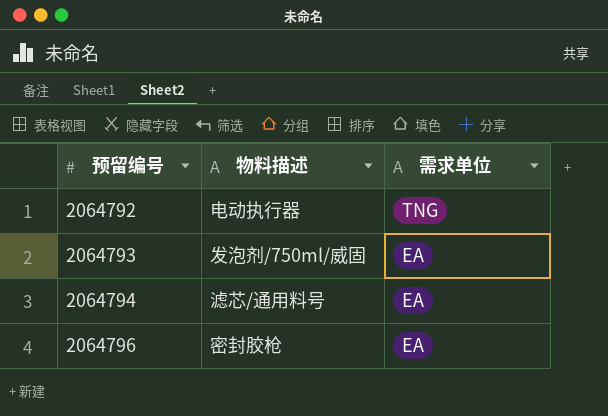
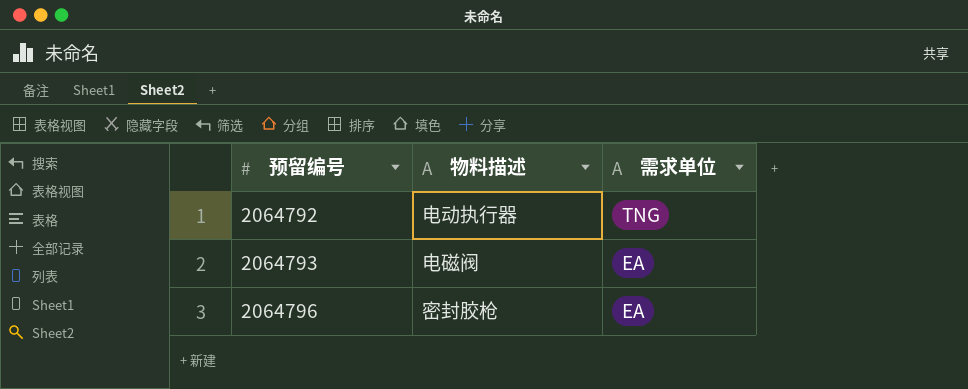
row 2064794: 滤芯/通用料号 | EA -> none
2064793 | 物料描述: 发泡剂/750ml/威固 -> 电磁阀

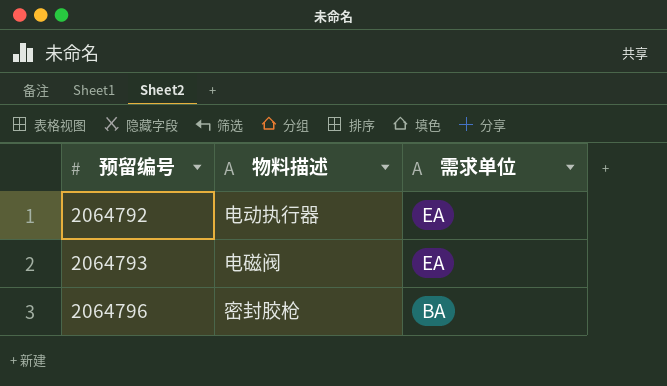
2064792 | 需求单位: TNG -> EA
2064796 | 需求单位: EA -> BA

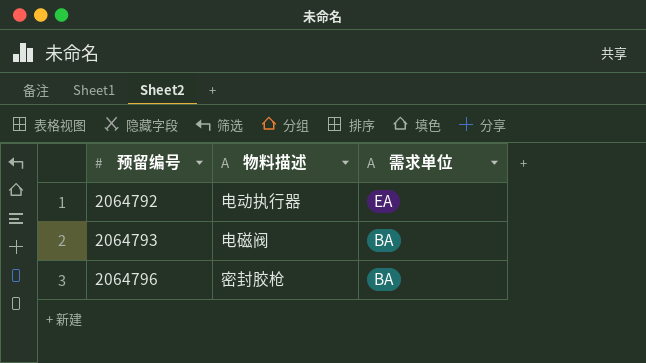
2064793 | 需求单位: EA -> BA

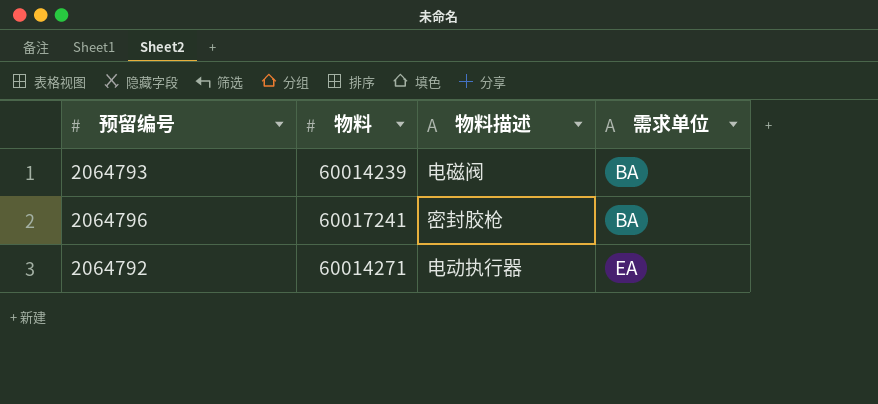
row order: 预留编号 ascending -> 需求单位 ascending
column 物料 | position: none -> 2

